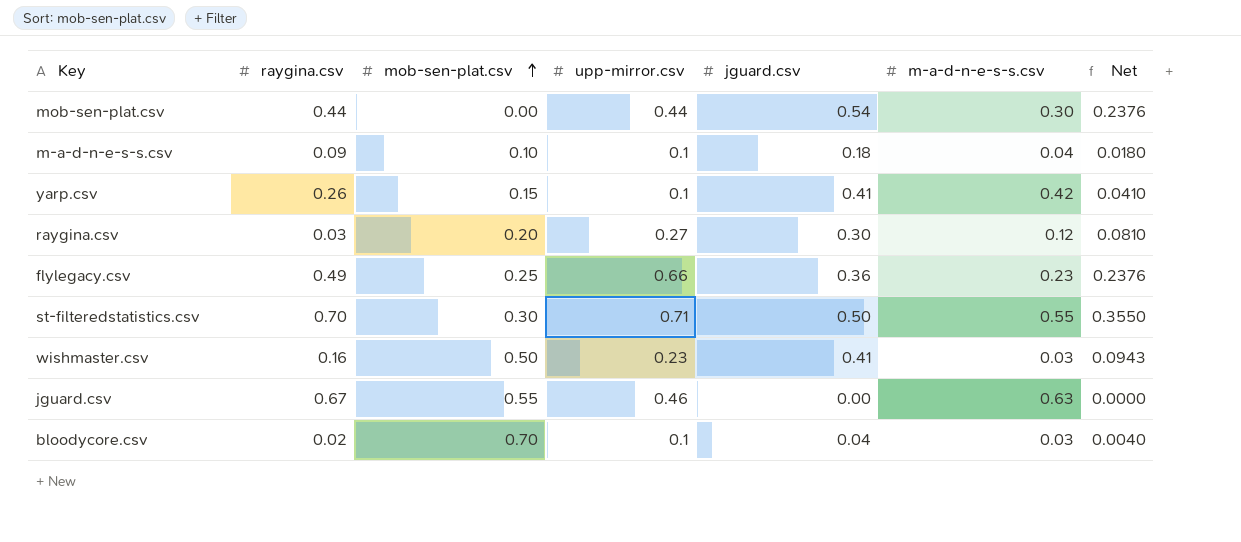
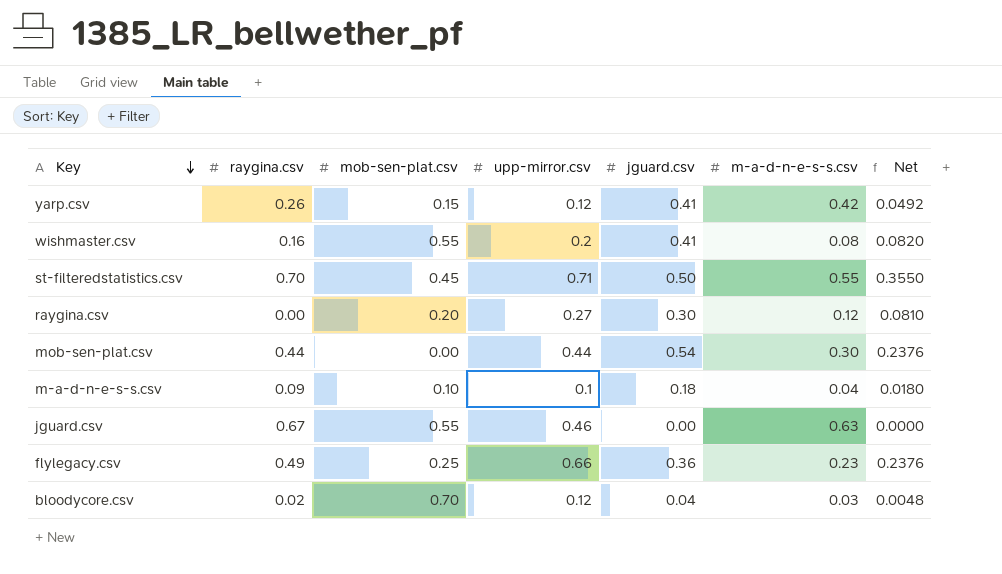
row order: mob-sen-plat.csv ascending -> Key descending
yarp.csv | upp-mirror.csv: 0.1 -> 0.12
yarp.csv | Net: 0.0410 -> 0.0492
wishmaster.csv | mob-sen-plat.csv: 0.50 -> 0.55
wishmaster.csv | upp-mirror.csv: 0.23 -> 0.2
wishmaster.csv | m-a-d-n-e-s-s.csv: 0.03 -> 0.08
wishmaster.csv | Net: 0.0943 -> 0.0820
st-filteredstatistics.csv | mob-sen-plat.csv: 0.30 -> 0.45
raygina.csv | raygina.csv: 0.03 -> 0.00
bloodycore.csv | upp-mirror.csv: 0.1 -> 0.12
bloodycore.csv | Net: 0.0040 -> 0.0048

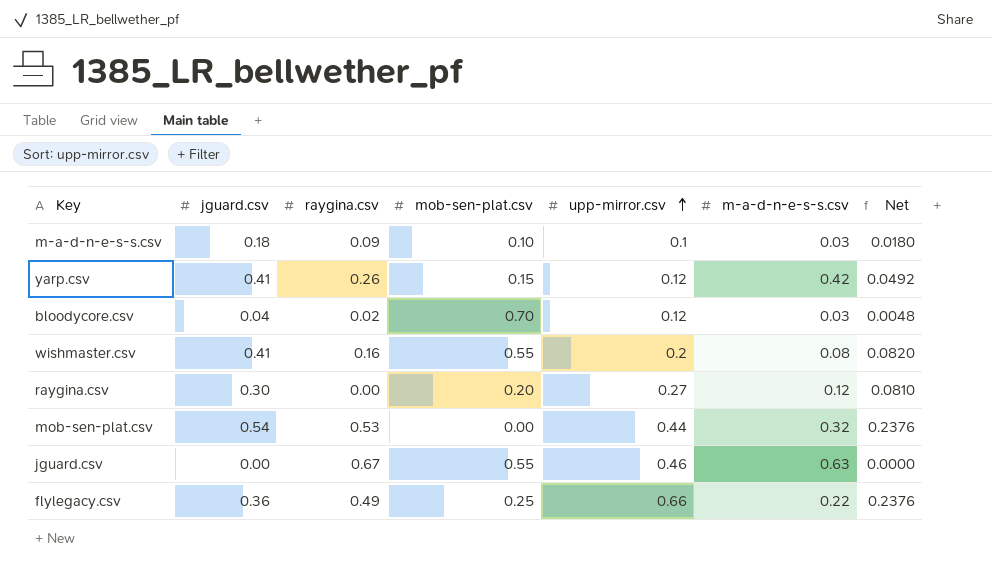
row order: Key descending -> upp-mirror.csv ascending
column jguard.csv | position: 5 -> 2
row st-filteredstatistics.csv: 0.70 | 0.45 | 0.71 | 0.50 | 0.55 | 0.3550 -> none
m-a-d-n-e-s-s.csv | m-a-d-n-e-s-s.csv: 0.04 -> 0.03
mob-sen-plat.csv | raygina.csv: 0.44 -> 0.53
mob-sen-plat.csv | m-a-d-n-e-s-s.csv: 0.30 -> 0.32
flylegacy.csv | m-a-d-n-e-s-s.csv: 0.23 -> 0.22

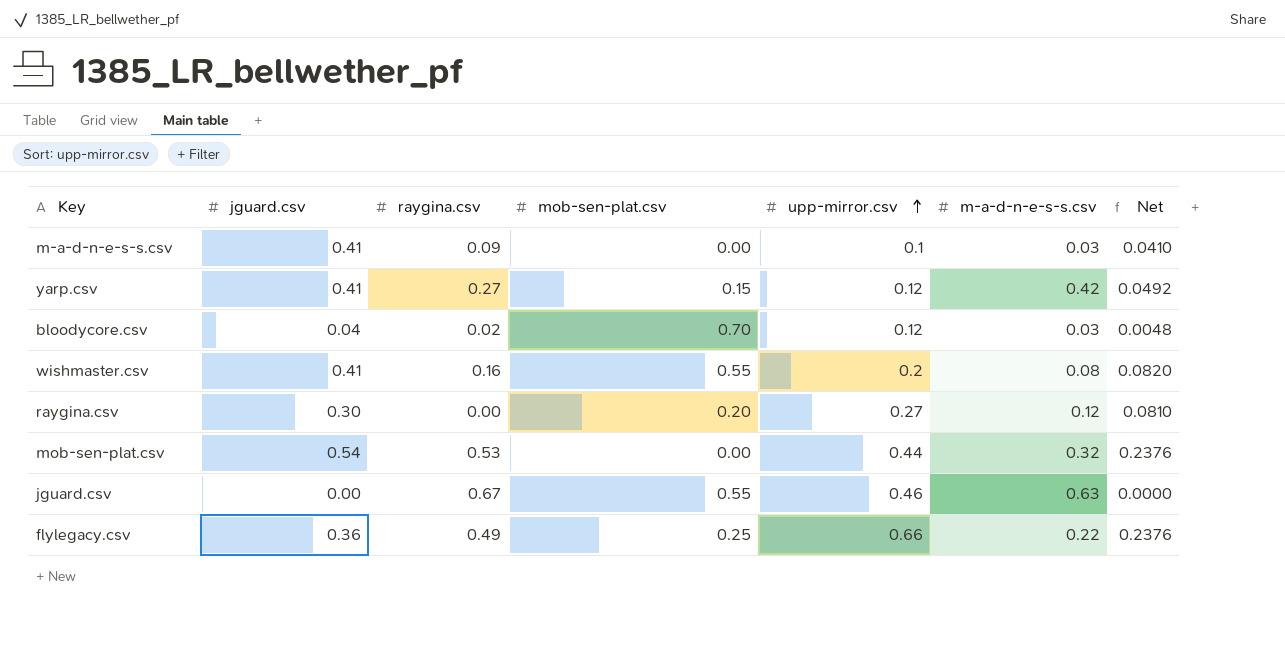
m-a-d-n-e-s-s.csv | jguard.csv: 0.18 -> 0.41
m-a-d-n-e-s-s.csv | mob-sen-plat.csv: 0.10 -> 0.00
m-a-d-n-e-s-s.csv | Net: 0.0180 -> 0.0410
yarp.csv | raygina.csv: 0.26 -> 0.27

